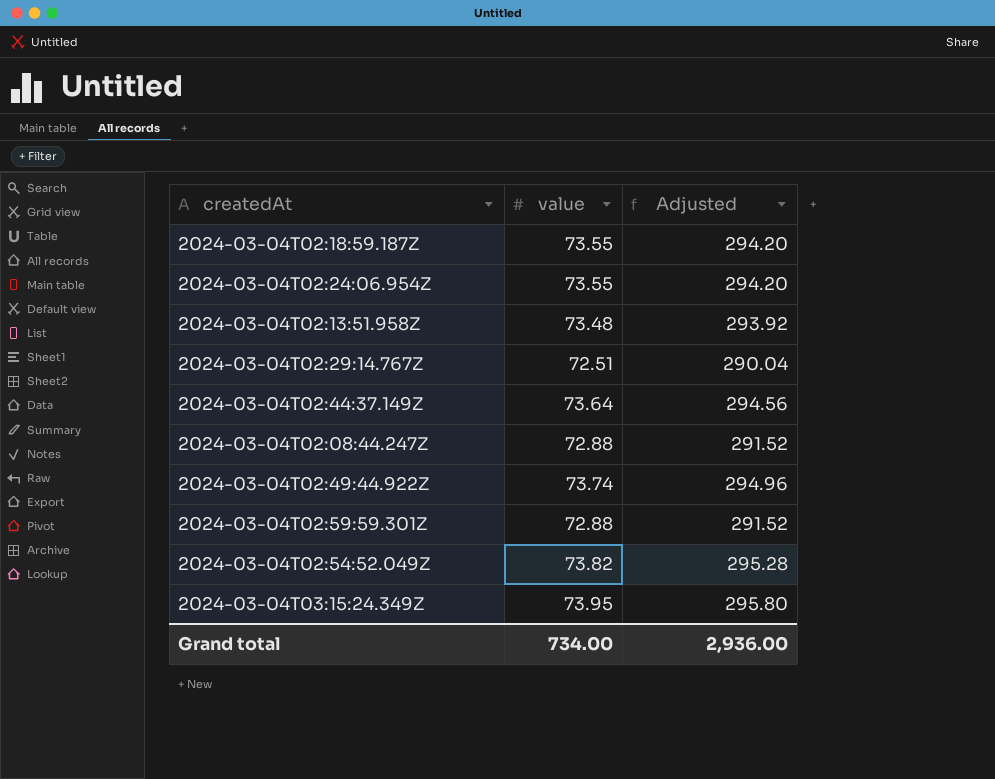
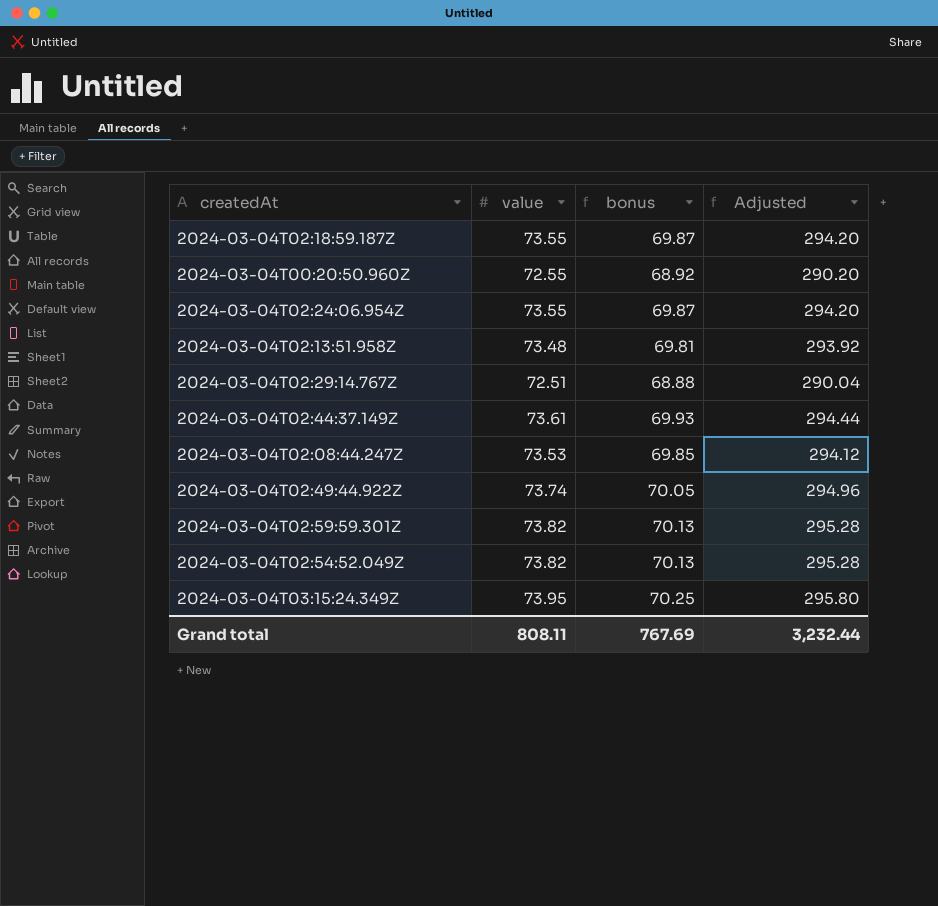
column bonus | formula: none -> [value] * 0.95
row 2024-03-04T00:20:50.960Z: none -> 72.55 | 68.92 | 290.20
2024-03-04T02:44:37.149Z | value: 73.64 -> 73.61
2024-03-04T02:44:37.149Z | Adjusted: 294.56 -> 294.44
2024-03-04T02:08:44.247Z | value: 72.88 -> 73.53
2024-03-04T02:08:44.247Z | Adjusted: 291.52 -> 294.12
2024-03-04T02:59:59.301Z | value: 72.88 -> 73.82
2024-03-04T02:59:59.301Z | Adjusted: 291.52 -> 295.28
Grand total | value: 734.00 -> 808.11
Grand total | Adjusted: 2,936.00 -> 3,232.44

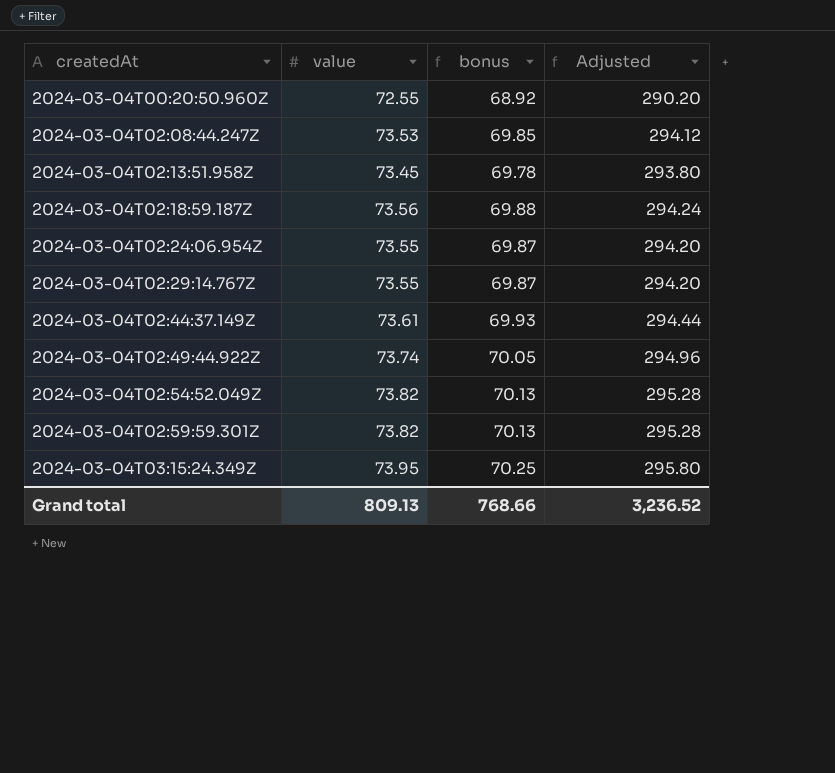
row order: none -> createdAt ascending
2024-03-04T02:13:51.958Z | value: 73.48 -> 73.45
2024-03-04T02:13:51.958Z | bonus: 69.81 -> 69.78
2024-03-04T02:13:51.958Z | Adjusted: 293.92 -> 293.80
2024-03-04T02:18:59.187Z | value: 73.55 -> 73.56
2024-03-04T02:18:59.187Z | bonus: 69.87 -> 69.88
2024-03-04T02:18:59.187Z | Adjusted: 294.20 -> 294.24
2024-03-04T02:29:14.767Z | value: 72.51 -> 73.55
2024-03-04T02:29:14.767Z | bonus: 68.88 -> 69.87
2024-03-04T02:29:14.767Z | Adjusted: 290.04 -> 294.20
Grand total | value: 808.11 -> 809.13
Grand total | bonus: 767.69 -> 768.66
Grand total | Adjusted: 3,232.44 -> 3,236.52

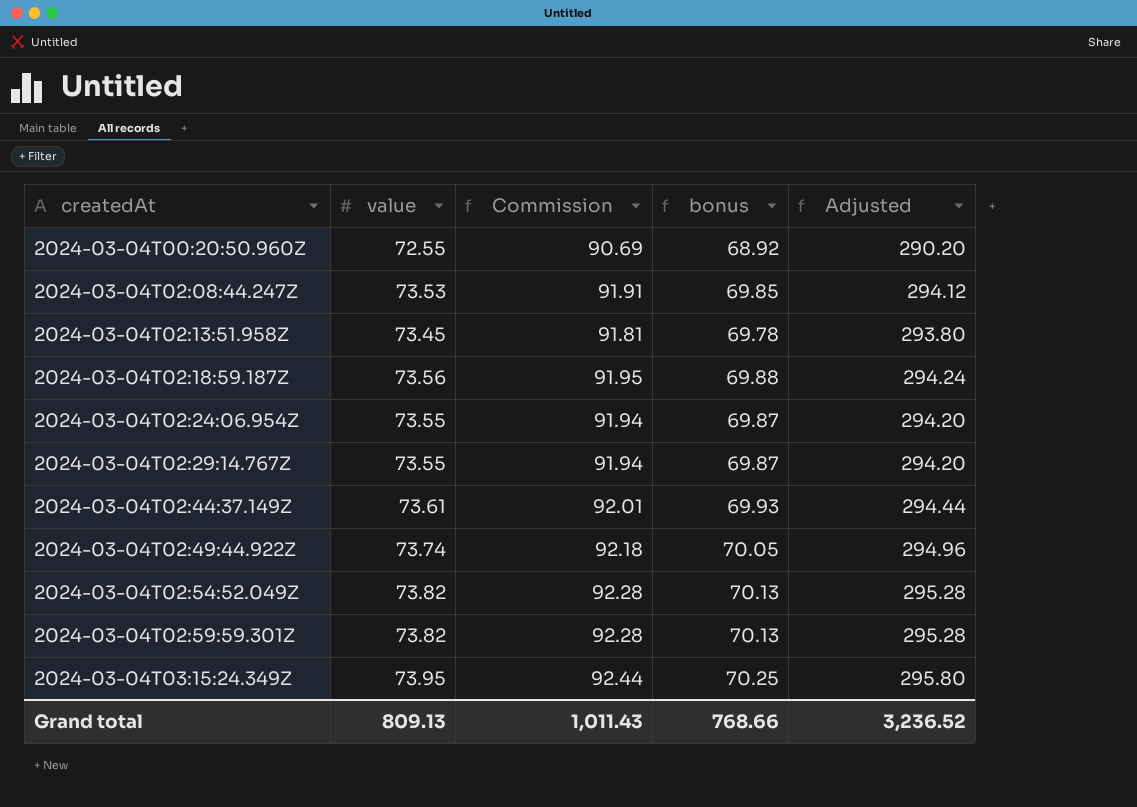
column Commission | formula: none -> [value] * 1.25

